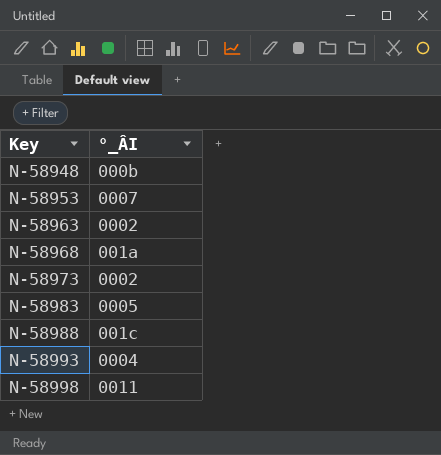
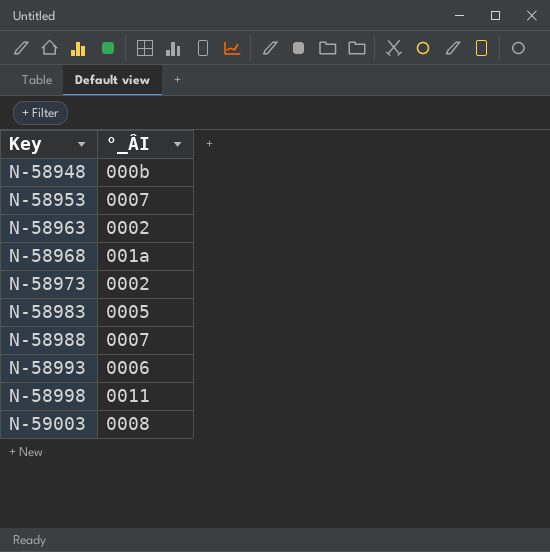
N-58988 | °_ÂI: 001c -> 0007
N-58993 | °_ÂI: 0004 -> 0006
row N-59003: none -> 0008

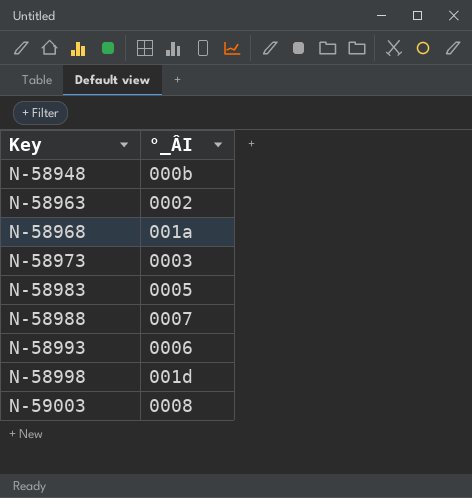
row N-58953: 0007 -> none
N-58973 | °_ÂI: 0002 -> 0003
N-58998 | °_ÂI: 0011 -> 001d

